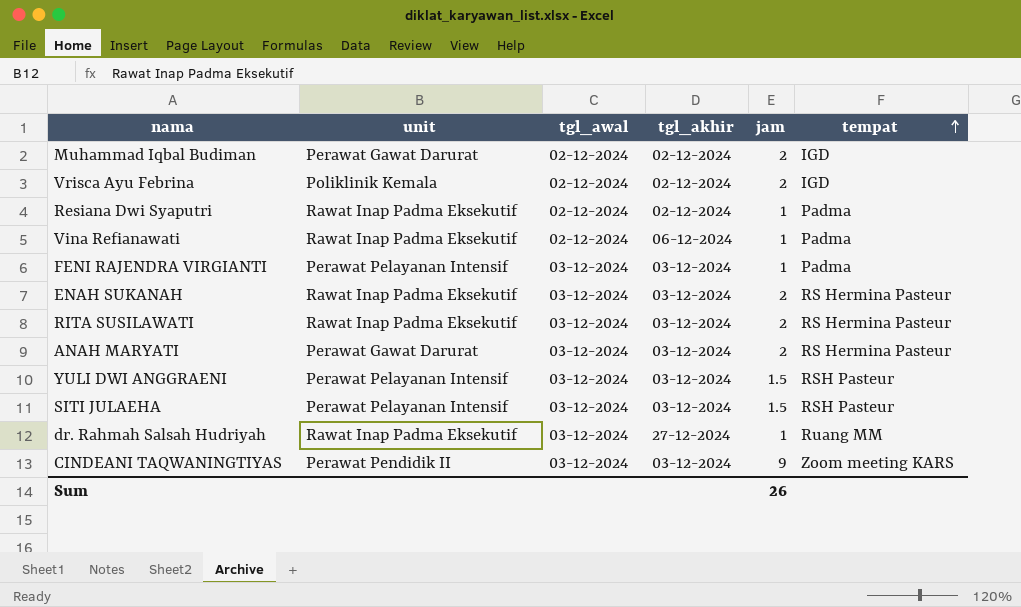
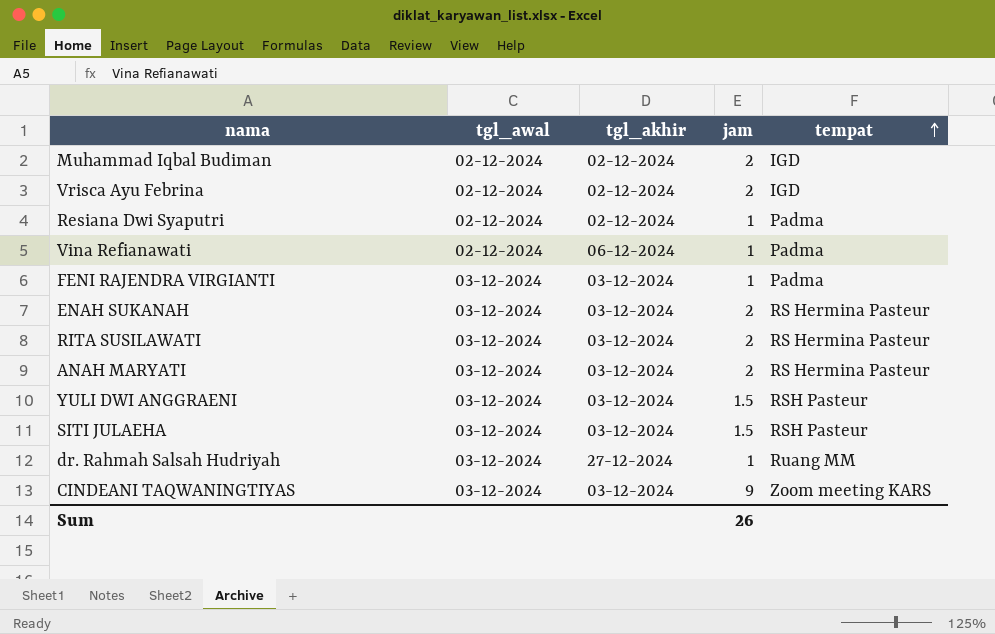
column unit | position: 2 -> none

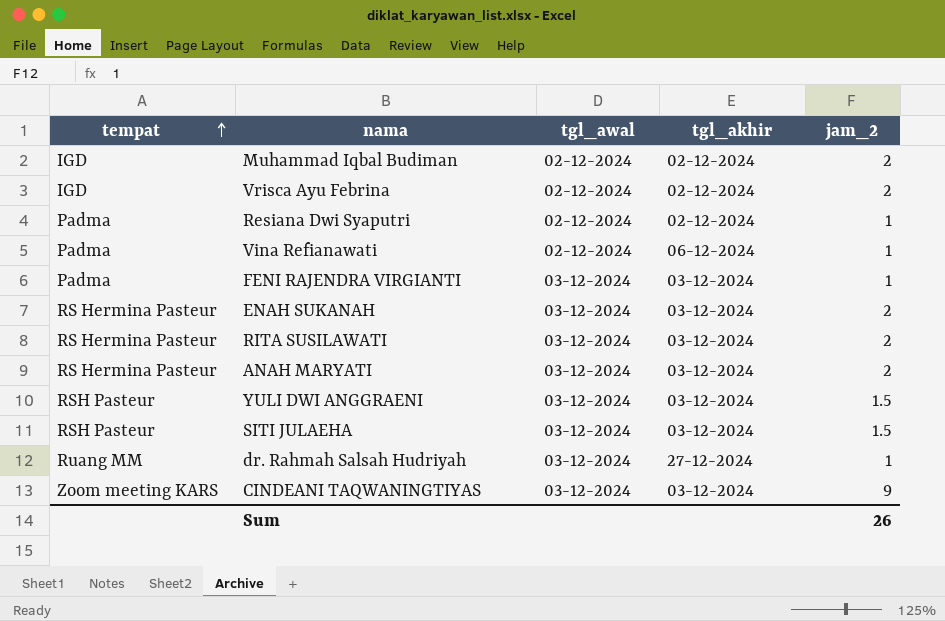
column tempat | position: 5 -> 1
column name: jam -> jam_2

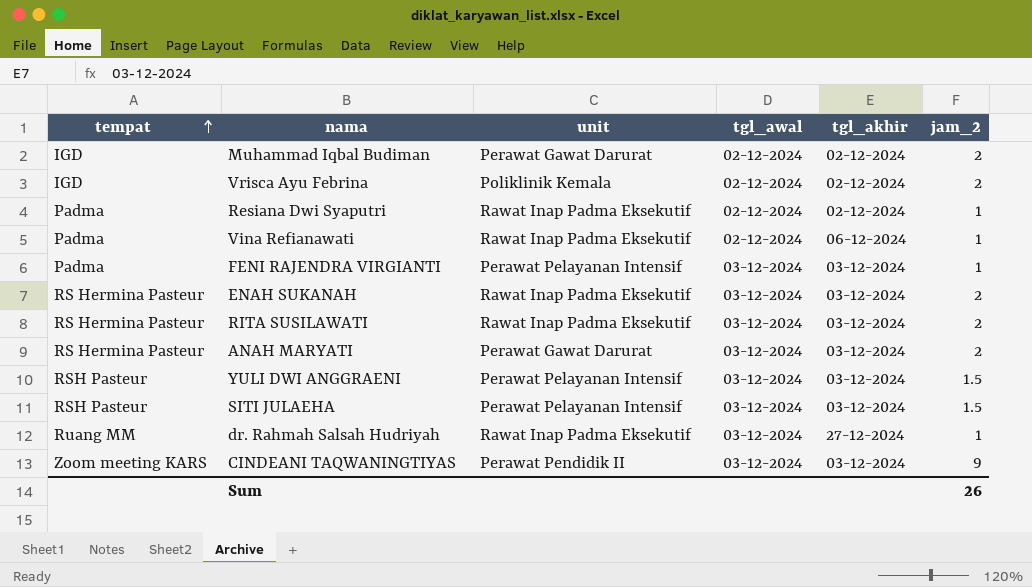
column unit | position: none -> 3

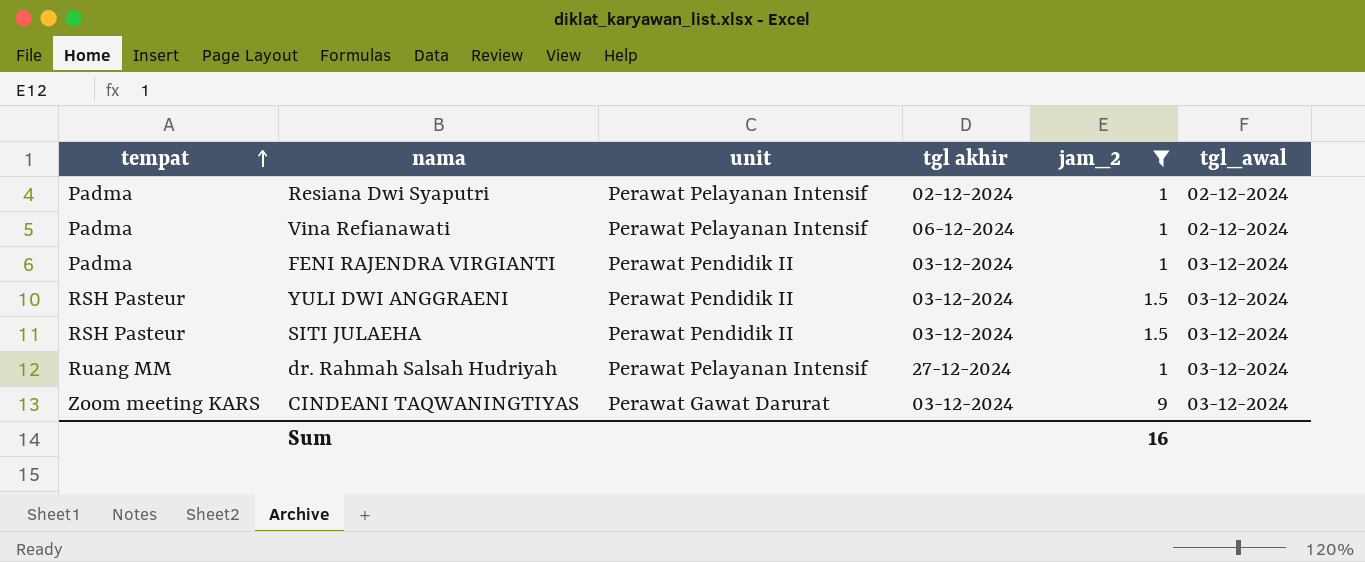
filter: none -> jam_2 != 2
column name: tgl_akhir -> tgl akhir
column tgl_awal | position: 4 -> 6
Resiana Dwi Syaputri | unit: Rawat Inap Padma Eksekutif -> Perawat Pelayanan Intensif
Vina Refianawati | unit: Rawat Inap Padma Eksekutif -> Perawat Pelayanan Intensif
FENI RAJENDRA VIRGIANTI | unit: Perawat Pelayanan Intensif -> Perawat Pendidik II
YULI DWI ANGGRAENI | unit: Perawat Pelayanan Intensif -> Perawat Pendidik II
SITI JULAEHA | unit: Perawat Pelayanan Intensif -> Perawat Pendidik II
dr. Rahmah Salsah Hudriyah | unit: Rawat Inap Padma Eksekutif -> Perawat Pelayanan Intensif
CINDEANI TAQWANINGTIYAS | unit: Perawat Pendidik II -> Perawat Gawat Darurat
Sum | jam_2: 26 -> 16

